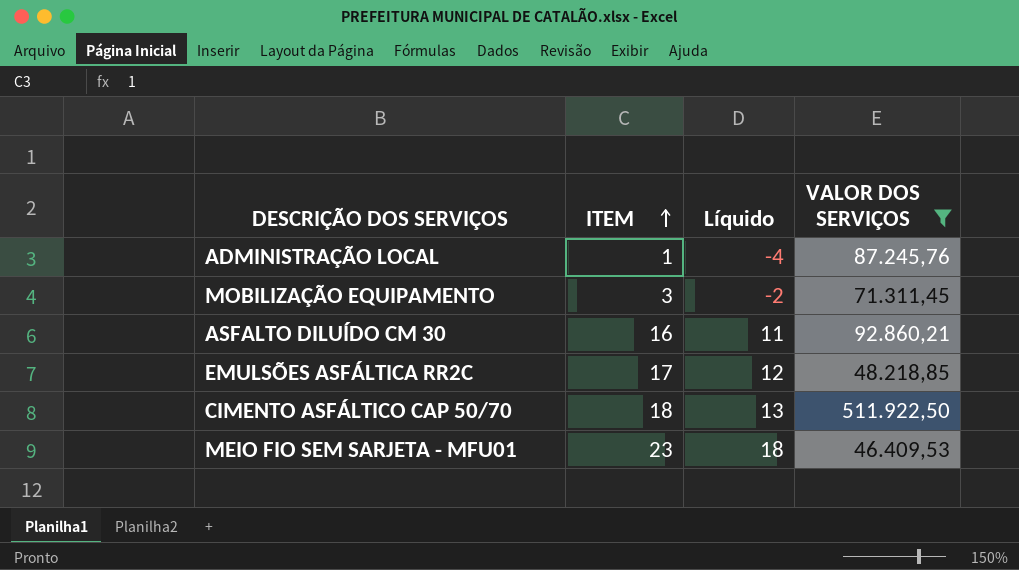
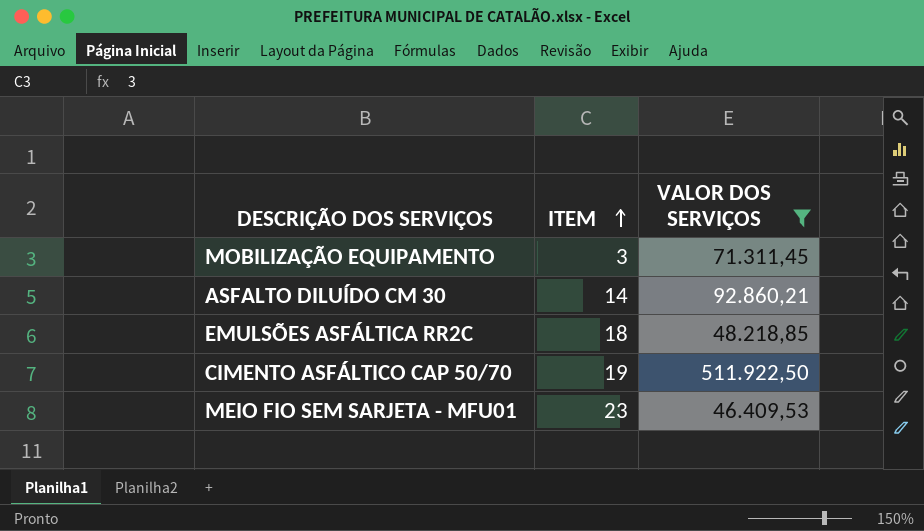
column Líquido | formula: [ITEM] - 5 -> none
row ADMINISTRAÇÃO LOCAL: 1 | -4 | 87.245,76 -> none
ASFALTO DILUÍDO CM 30 | ITEM: 16 -> 14
EMULSÕES ASFÁLTICA RR2C | ITEM: 17 -> 18
CIMENTO ASFÁLTICO CAP 50/70 | ITEM: 18 -> 19

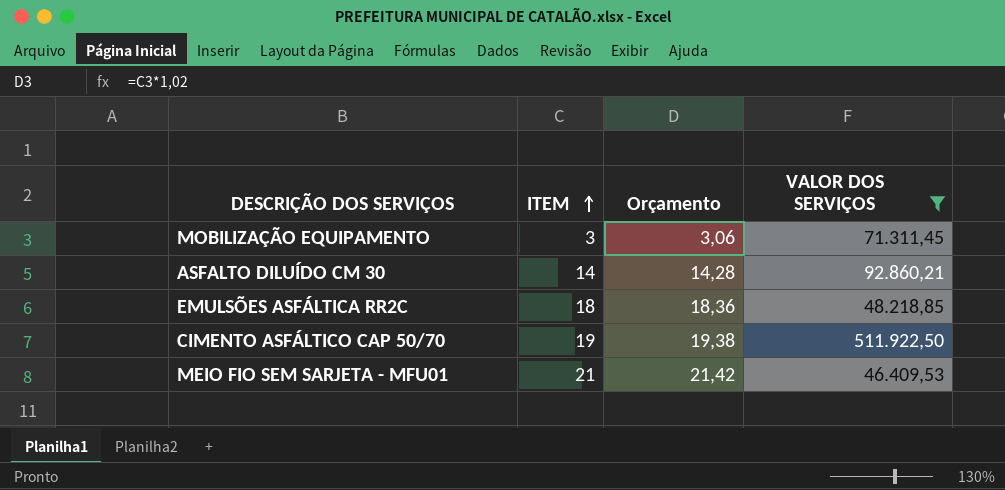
column Orçamento | formula: none -> [ITEM] * 1,02
MEIO FIO SEM SARJETA - MFU01 | ITEM: 23 -> 21

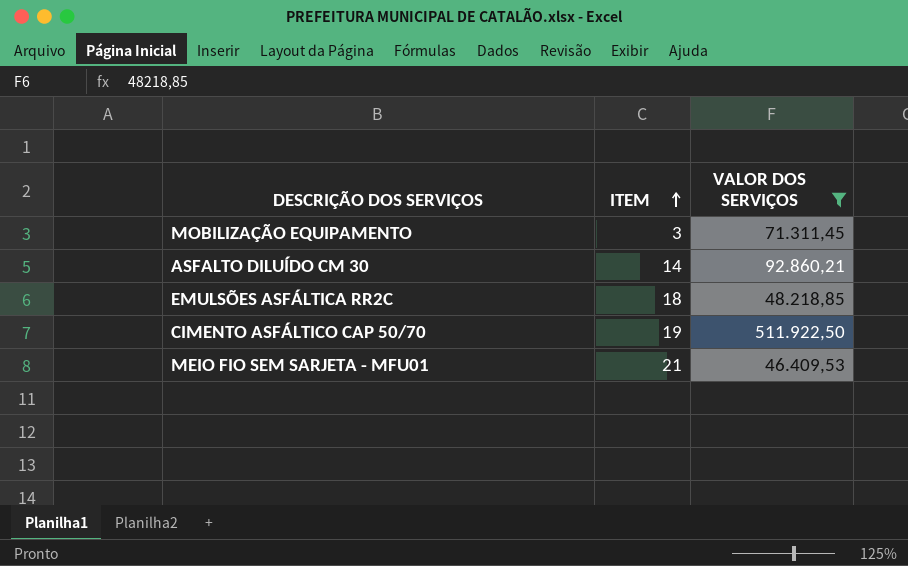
column Orçamento | formula: [ITEM] * 1,02 -> none

